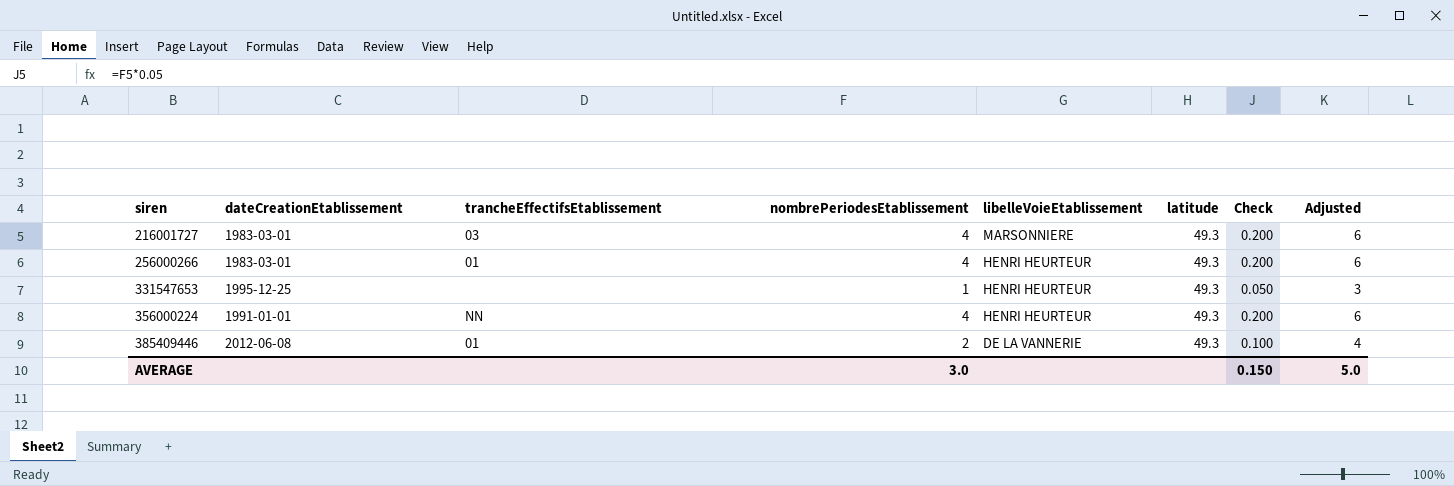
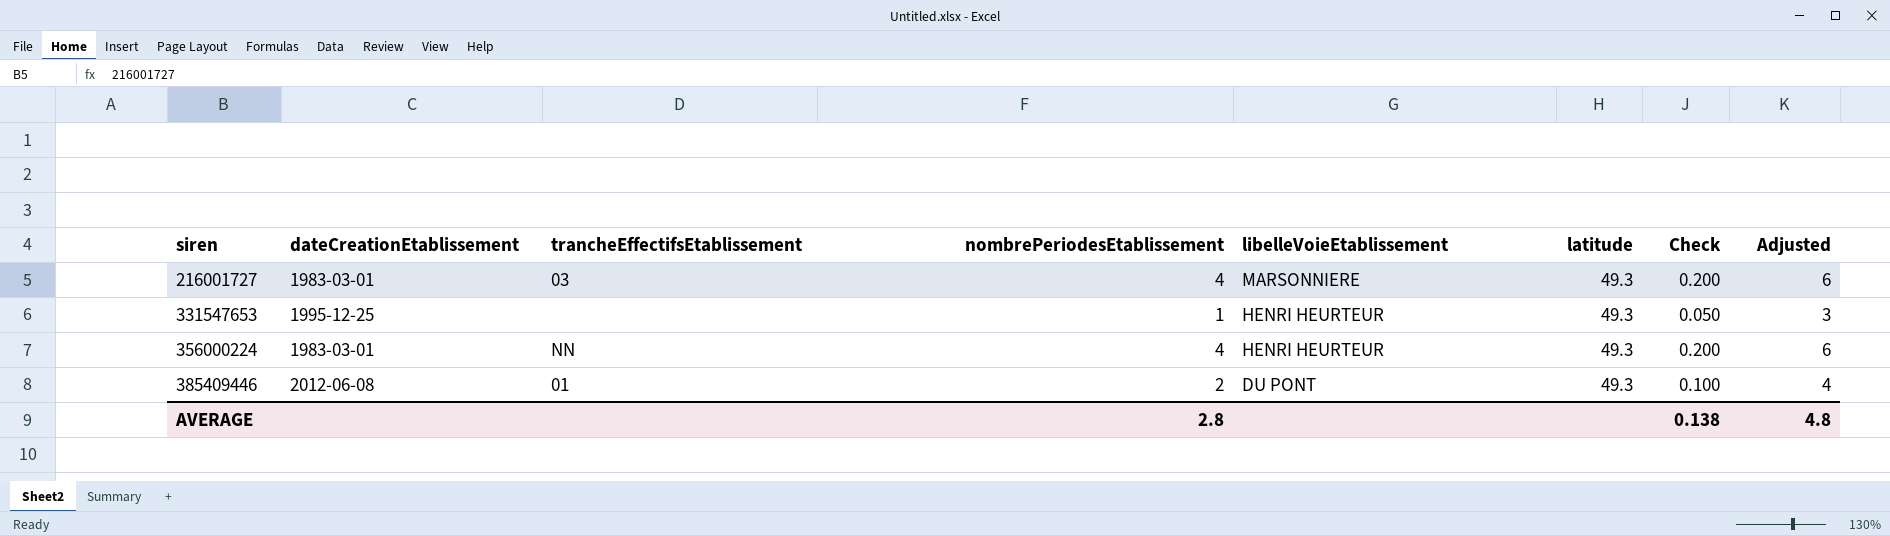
row 256000266: 1983-03-01 | 01 | 4 | HENRI HEURTEUR | 49.3 | 0.200 | 6 -> none
356000224 | dateCreationEtablissement: 1991-01-01 -> 1983-03-01
385409446 | libelleVoieEtablissement: DE LA VANNERIE -> DU PONT
AVERAGE | nombrePeriodesEtablissement: 3.0 -> 2.8
AVERAGE | Check: 0.150 -> 0.138
AVERAGE | Adjusted: 5.0 -> 4.8

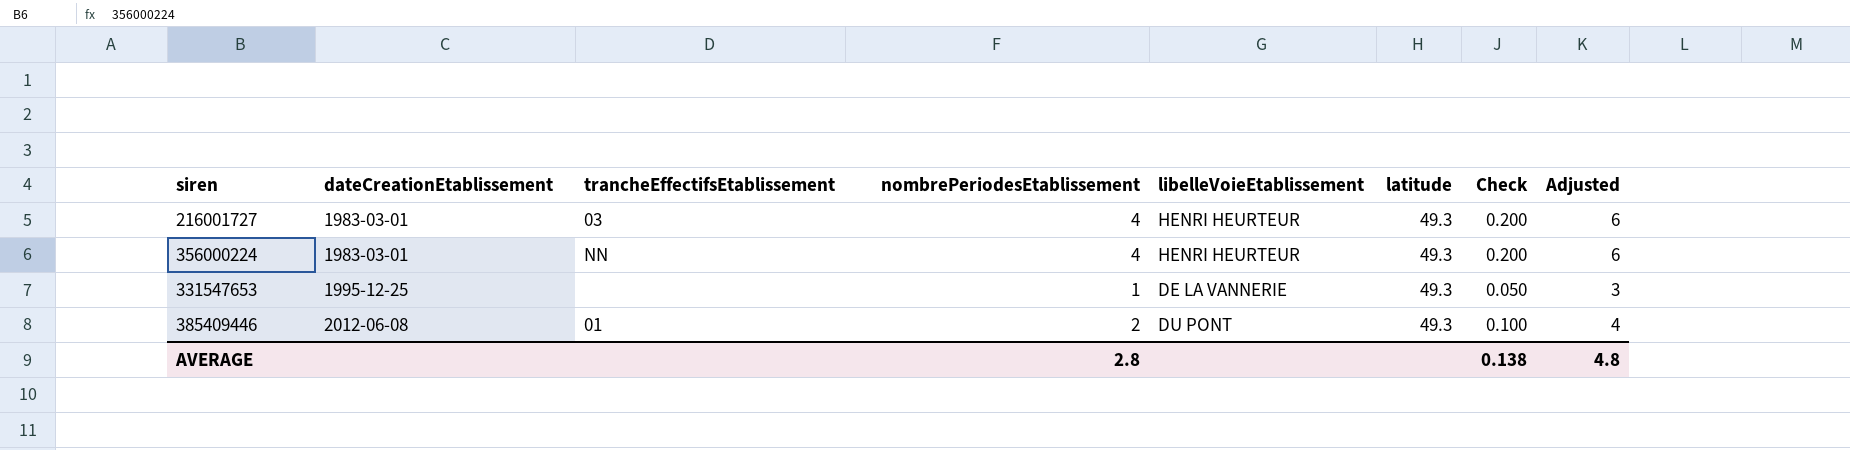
row order: siren ascending -> dateCreationEtablissement ascending
216001727 | libelleVoieEtablissement: MARSONNIERE -> HENRI HEURTEUR
331547653 | libelleVoieEtablissement: HENRI HEURTEUR -> DE LA VANNERIE

